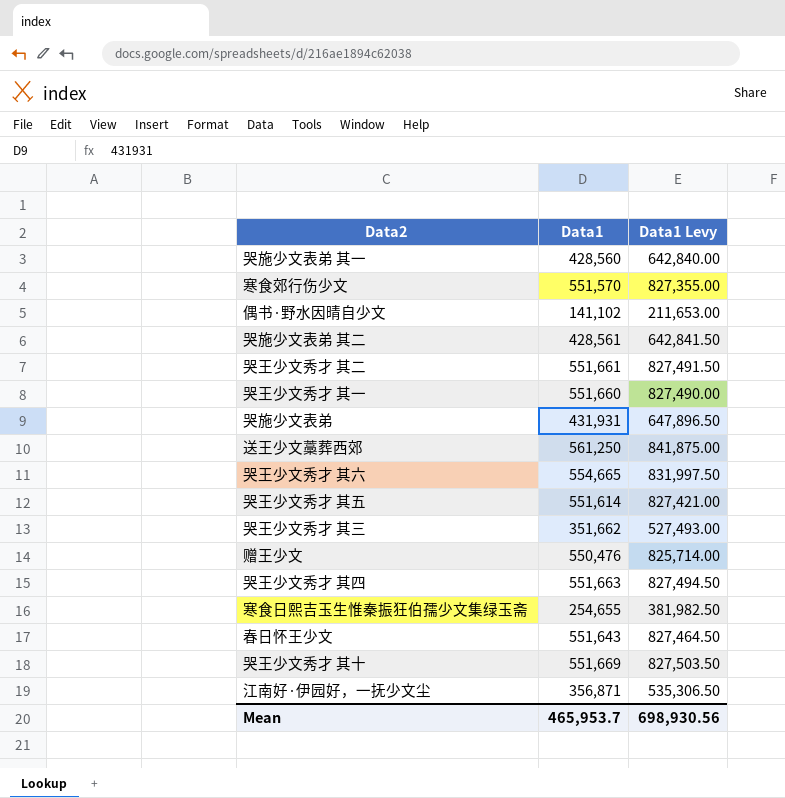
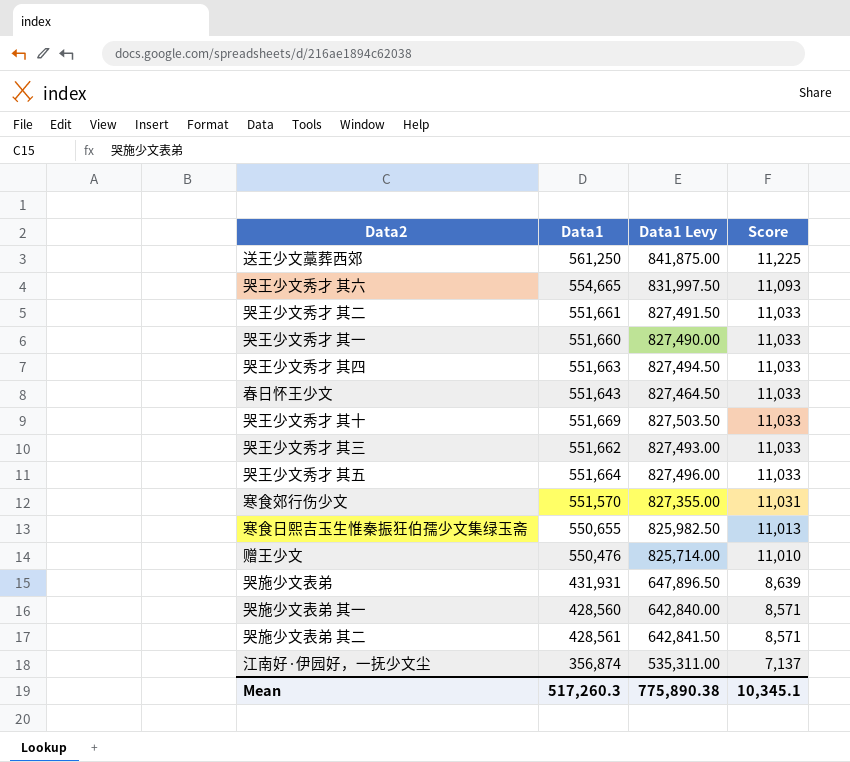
row order: none -> Score descending
column Score | formula: none -> [Data1] * 0.02
row 偶书·野水因晴自少文: 141,102 | 211,653.00 -> none
哭王少文秀才 其三 | Data1: 351,662 -> 551,662
哭王少文秀才 其三 | Data1 Levy: 527,493.00 -> 827,493.00
哭王少文秀才 其五 | Data1: 551,614 -> 551,664
哭王少文秀才 其五 | Data1 Levy: 827,421.00 -> 827,496.00
寒食日熙吉玉生惟秦振狂伯孺少文集绿玉斋 | Data1: 254,655 -> 550,655
寒食日熙吉玉生惟秦振狂伯孺少文集绿玉斋 | Data1 Levy: 381,982.50 -> 825,982.50
江南好·伊园好，一抚少文尘 | Data1: 356,871 -> 356,874
江南好·伊园好，一抚少文尘 | Data1 Levy: 535,306.50 -> 535,311.00
Mean | Data1: 465,953.7 -> 517,260.3
Mean | Data1 Levy: 698,930.56 -> 775,890.38

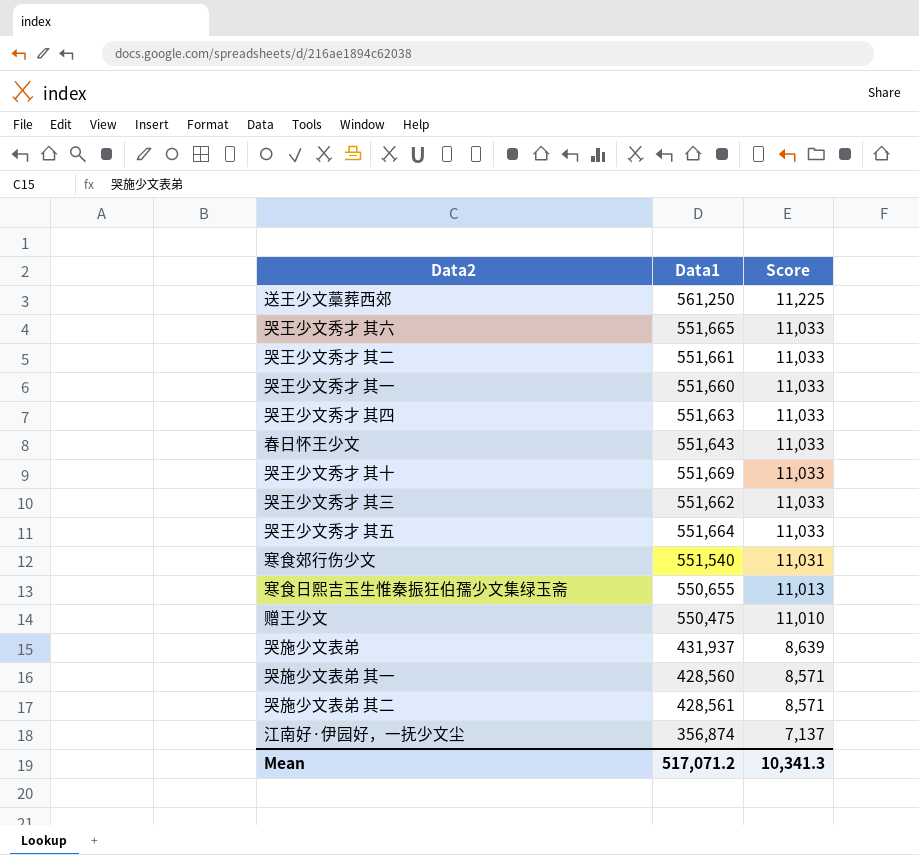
column Data1 Levy | formula: [Data1] * 1.5 -> none
哭王少文秀才 其六 | Data1: 554,665 -> 551,665
哭王少文秀才 其六 | Score: 11,093 -> 11,033
寒食郊行伤少文 | Data1: 551,570 -> 551,540
赠王少文 | Data1: 550,476 -> 550,475
哭施少文表弟 | Data1: 431,931 -> 431,937
Mean | Data1: 517,260.3 -> 517,071.2
Mean | Score: 10,345.1 -> 10,341.3

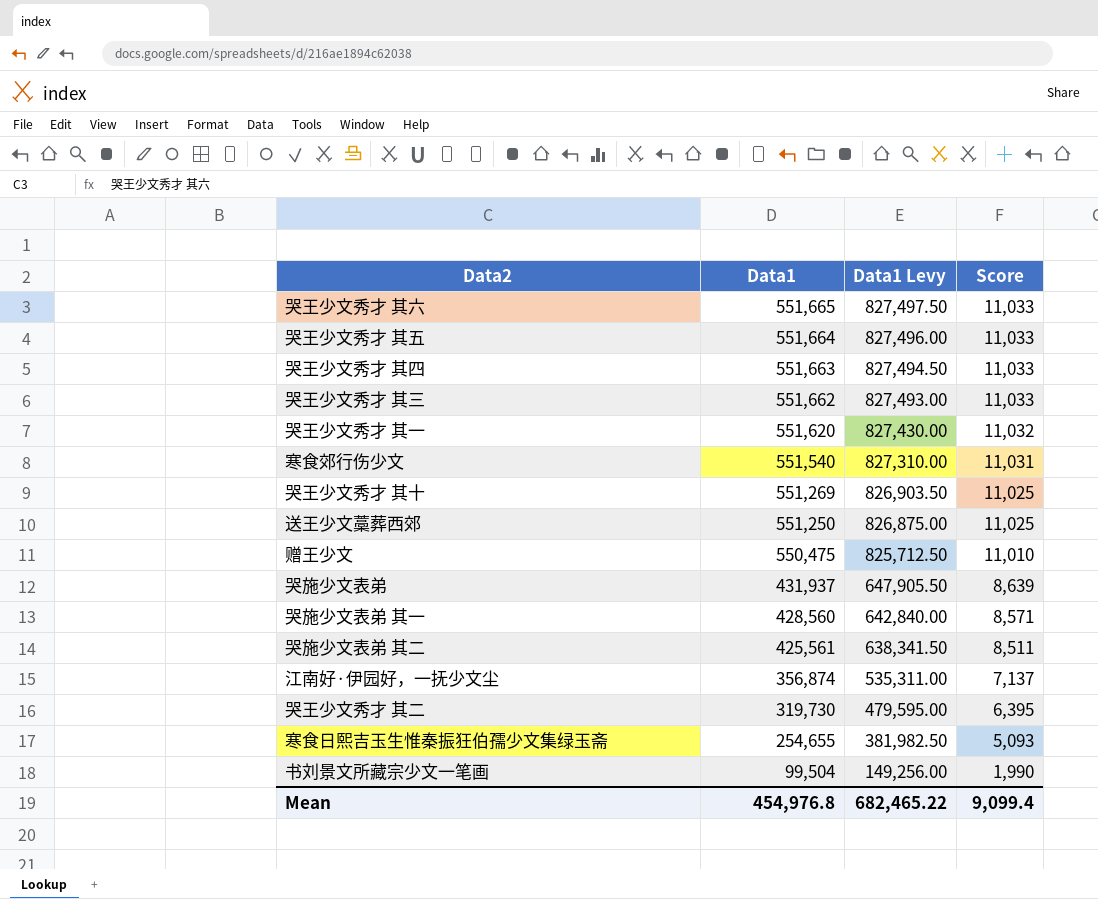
row order: Score descending -> Data1 descending
column Data1 Levy | formula: none -> [Data1] * 1.5
row 春日怀王少文: 551,643 | 11,033 -> none
哭王少文秀才 其一 | Data1: 551,660 -> 551,620
哭王少文秀才 其一 | Score: 11,033 -> 11,032
哭王少文秀才 其十 | Data1: 551,669 -> 551,269
哭王少文秀才 其十 | Score: 11,033 -> 11,025
送王少文藁葬西郊 | Data1: 561,250 -> 551,250
送王少文藁葬西郊 | Score: 11,225 -> 11,025
哭施少文表弟 其二 | Data1: 428,561 -> 425,561
哭施少文表弟 其二 | Score: 8,571 -> 8,511
哭王少文秀才 其二 | Data1: 551,661 -> 319,730
哭王少文秀才 其二 | Score: 11,033 -> 6,395
寒食日熙吉玉生惟秦振狂伯孺少文集绿玉斋 | Data1: 550,655 -> 254,655
寒食日熙吉玉生惟秦振狂伯孺少文集绿玉斋 | Score: 11,013 -> 5,093
row 书刘景文所藏宗少文一笔画: none -> 99,504 | 149,256.00 | 1,990
Mean | Data1: 517,071.2 -> 454,976.8
Mean | Score: 10,341.3 -> 9,099.4

